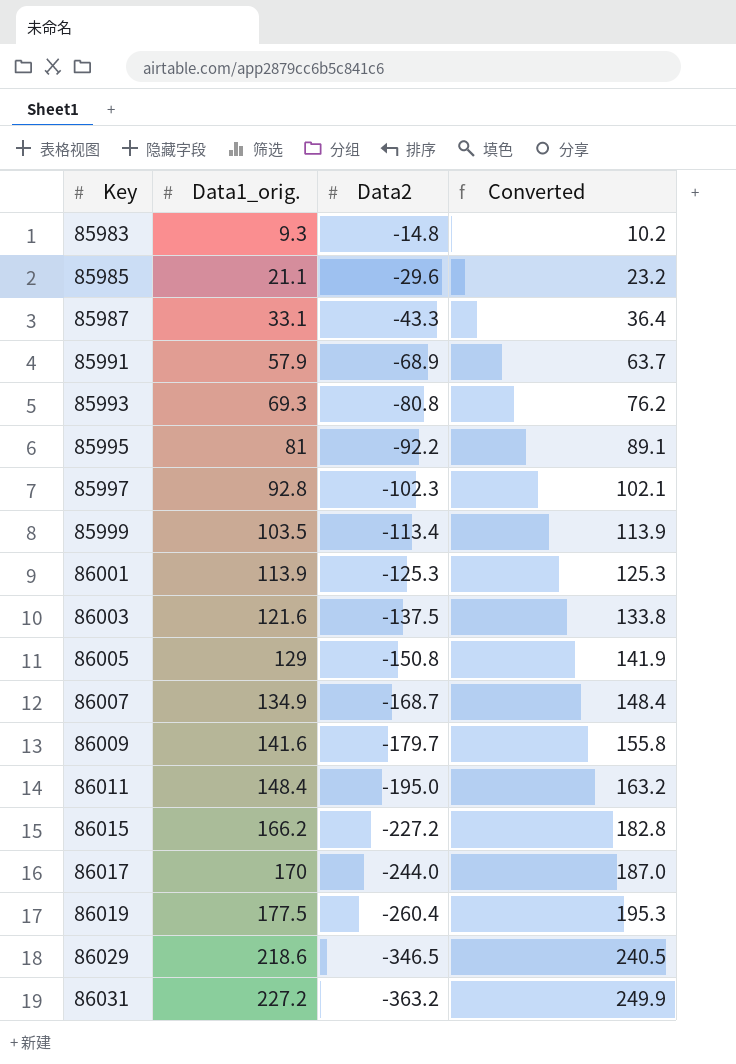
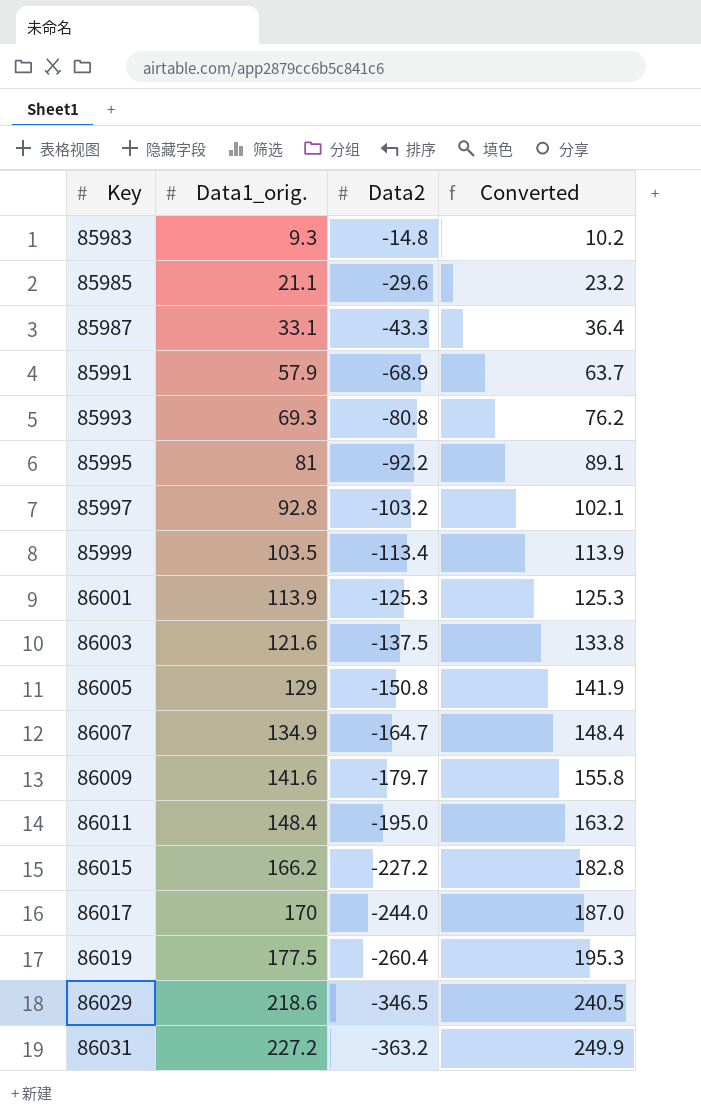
85997 | Data2: -102.3 -> -103.2
86007 | Data2: -168.7 -> -164.7

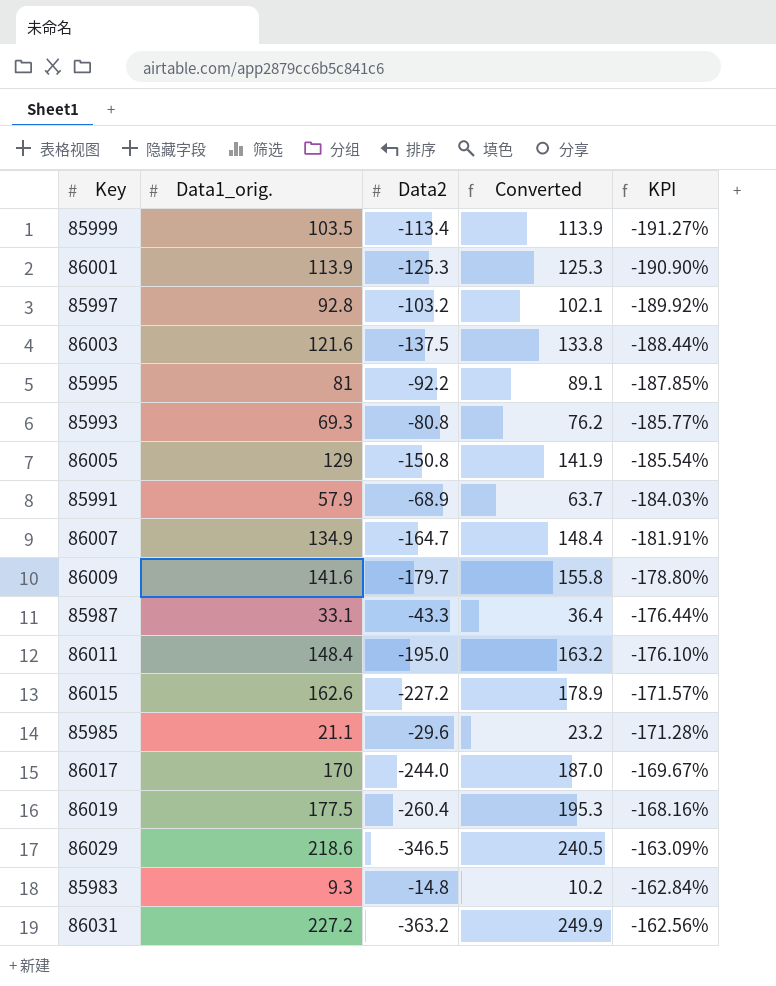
row order: Key ascending -> KPI ascending
column KPI | formula: none -> ([Data1_orig.] - [Data2]) / [Data2]
86015 | Data1_orig.: 166.2 -> 162.6
86015 | Converted: 182.8 -> 178.9

